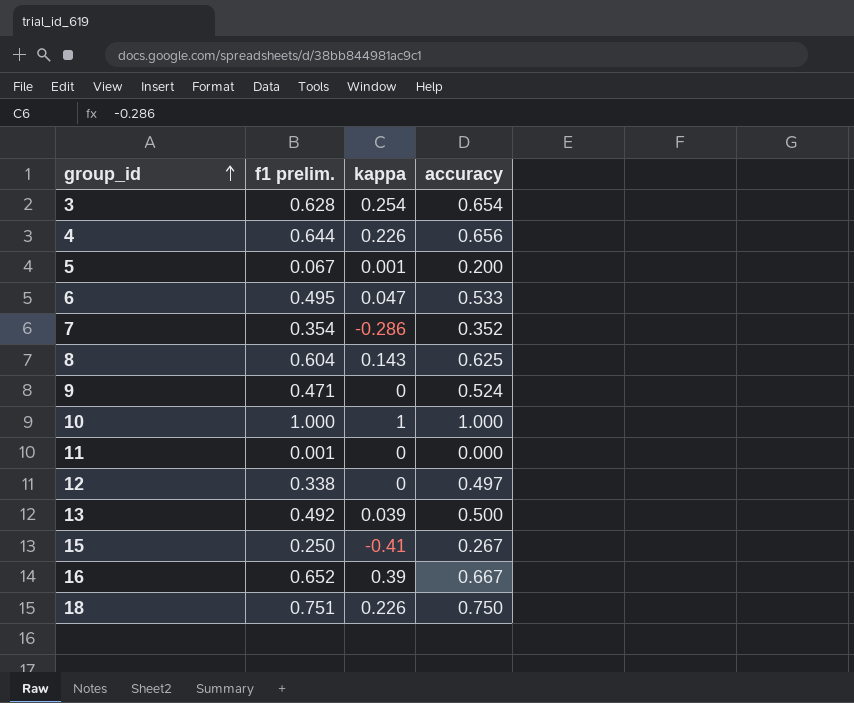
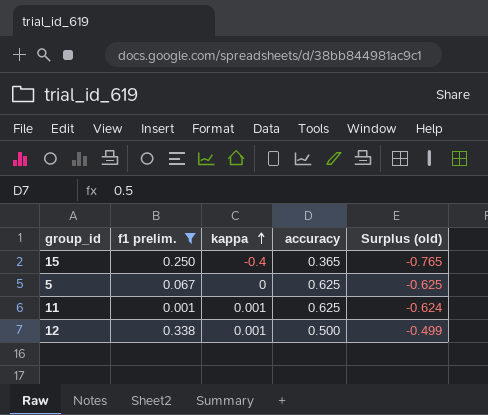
filter: none -> f1 prelim. <= 0.338
row order: group_id ascending -> kappa ascending
column Surplus (old) | formula: none -> [kappa] - [accuracy]
15 | kappa: -0.41 -> -0.4
15 | accuracy: 0.267 -> 0.365
5 | kappa: 0.001 -> 0
5 | accuracy: 0.200 -> 0.625
11 | kappa: 0 -> 0.001
11 | accuracy: 0.000 -> 0.625
12 | kappa: 0 -> 0.001
12 | accuracy: 0.497 -> 0.500

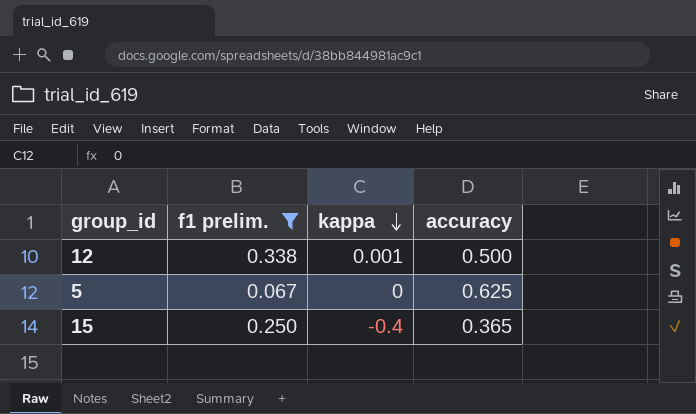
row order: kappa ascending -> kappa descending
column Surplus (old) | formula: [kappa] - [accuracy] -> none
row 11: 0.001 | 0.001 | 0.625 | -0.624 -> none

